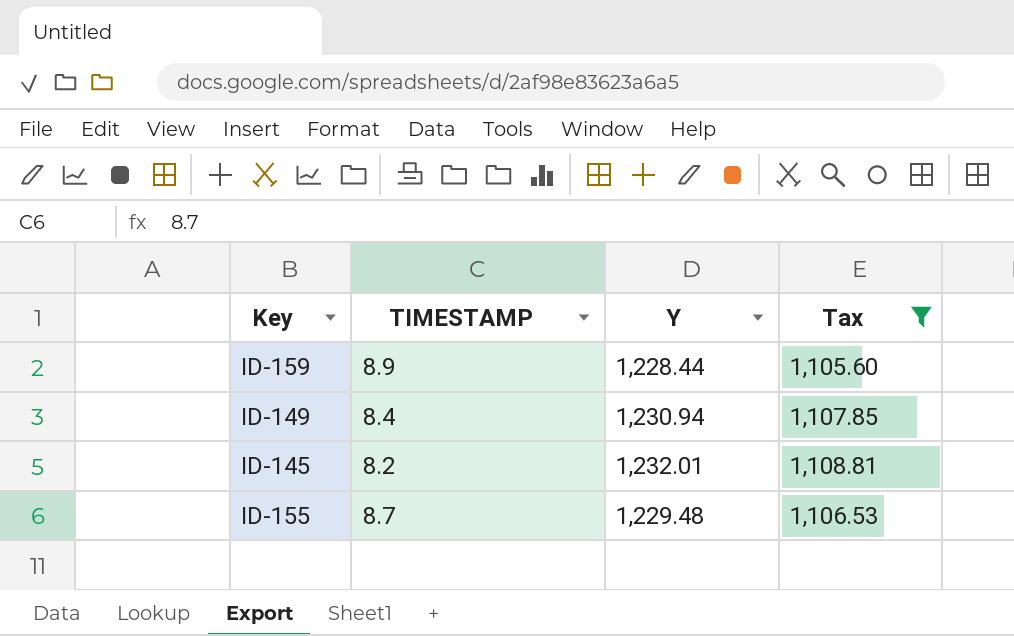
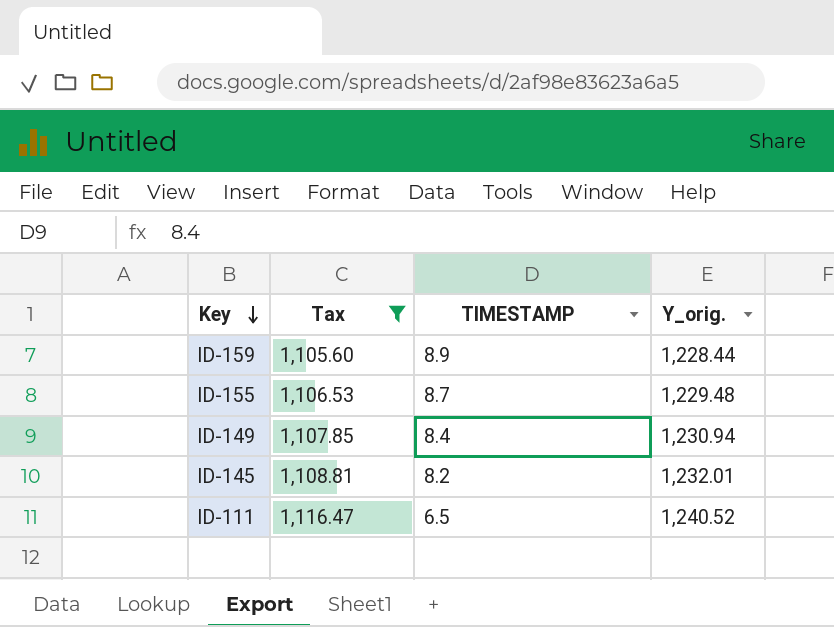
row order: none -> Key descending
column Tax | position: 4 -> 2
column name: Y -> Y_orig.
row ID-111: none -> 1,116.47 | 6.5 | 1,240.52

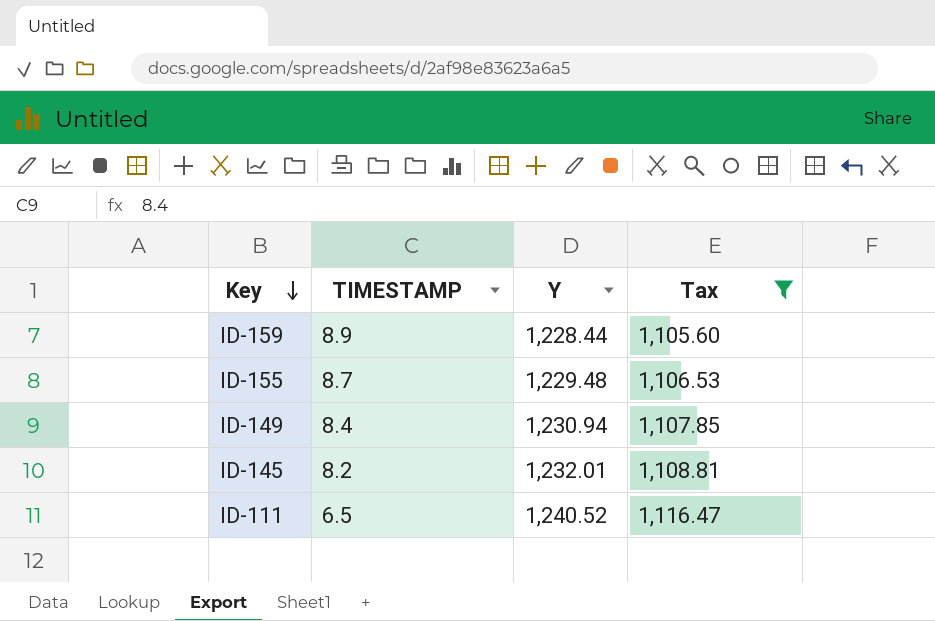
column name: Y_orig. -> Y
column Tax | position: 2 -> 4

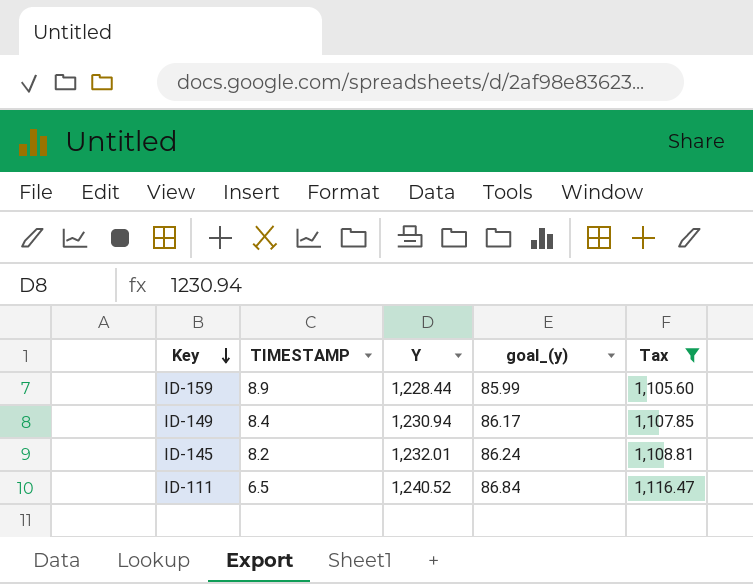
column goal_(y) | formula: none -> [Y] * 0.07
row ID-155: 8.7 | 1,229.48 | 1,106.53 -> none

